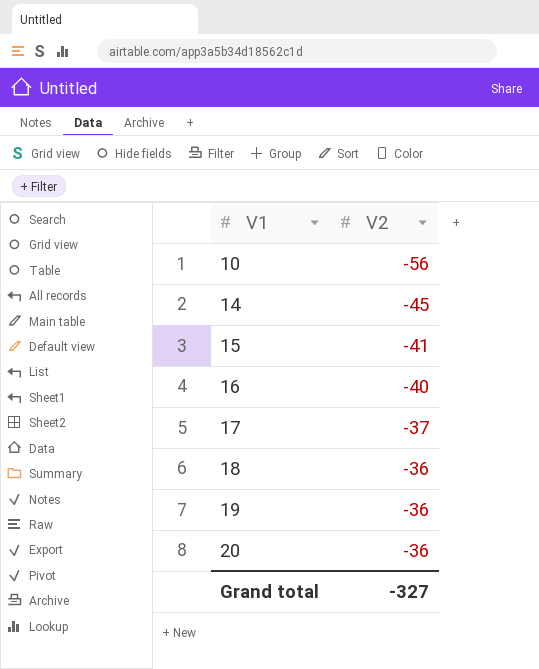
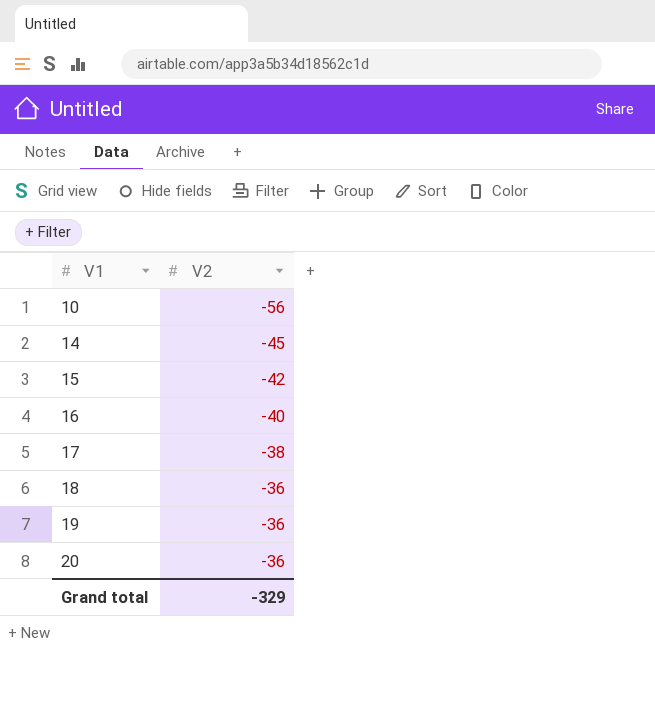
15 | V2: -41 -> -42
17 | V2: -37 -> -38
Grand total | V2: -327 -> -329

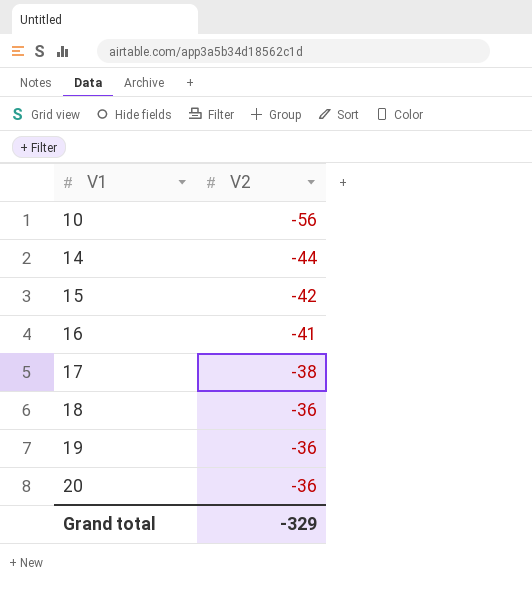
14 | V2: -45 -> -44
16 | V2: -40 -> -41

